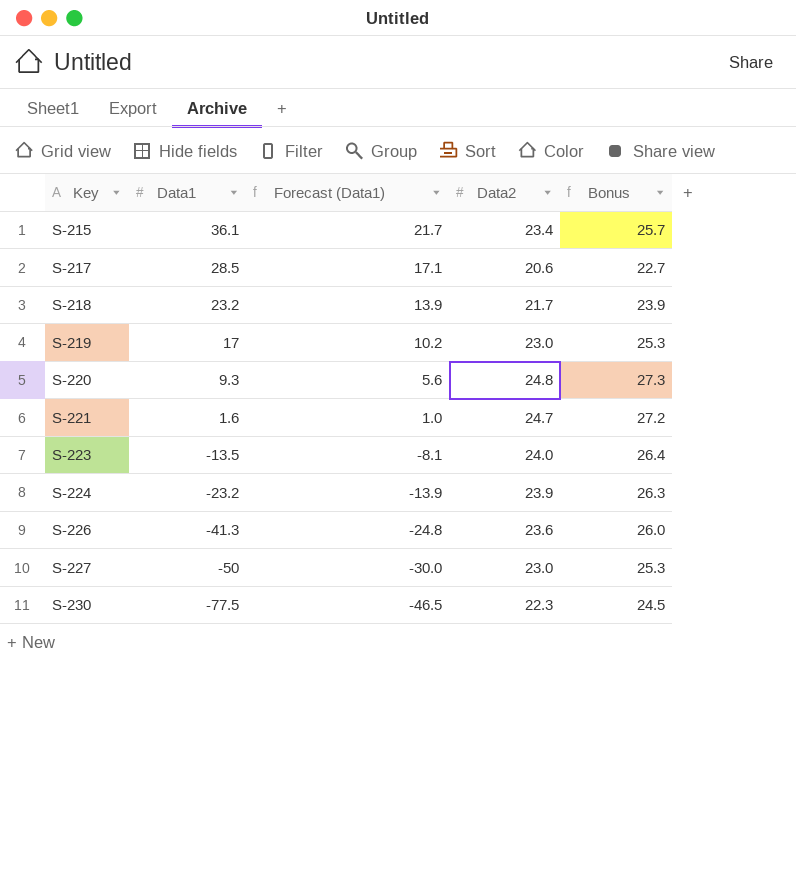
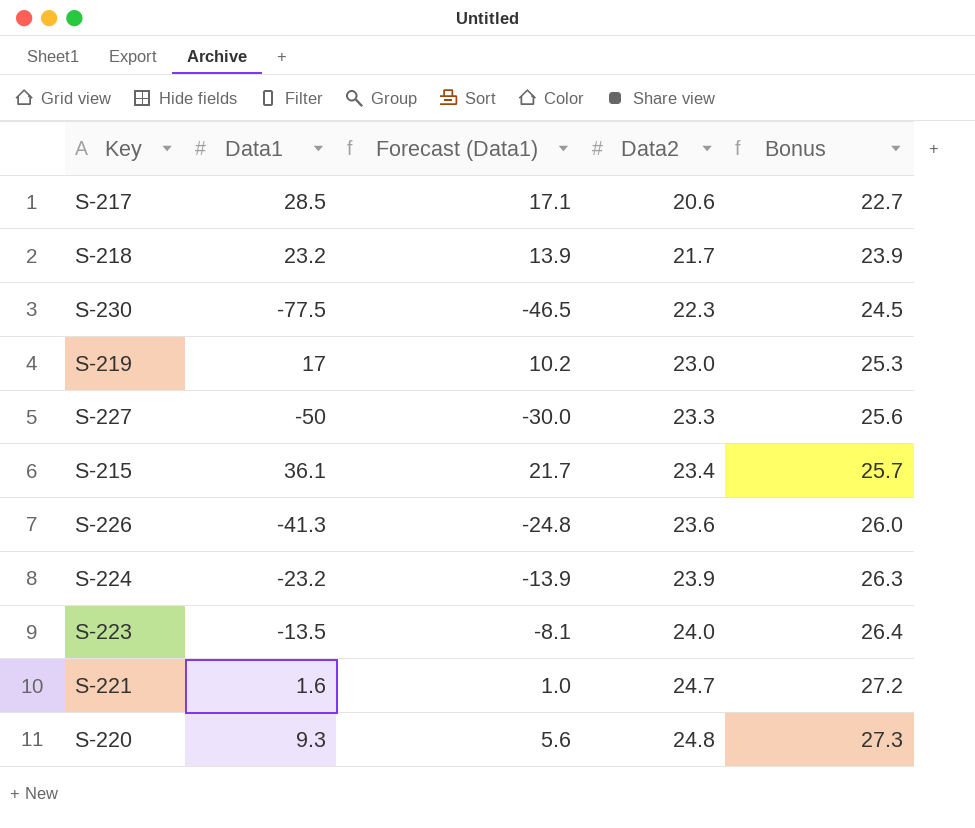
row order: Key ascending -> Data2 ascending
S-227 | Data2: 23.0 -> 23.3
S-227 | Bonus: 25.3 -> 25.6

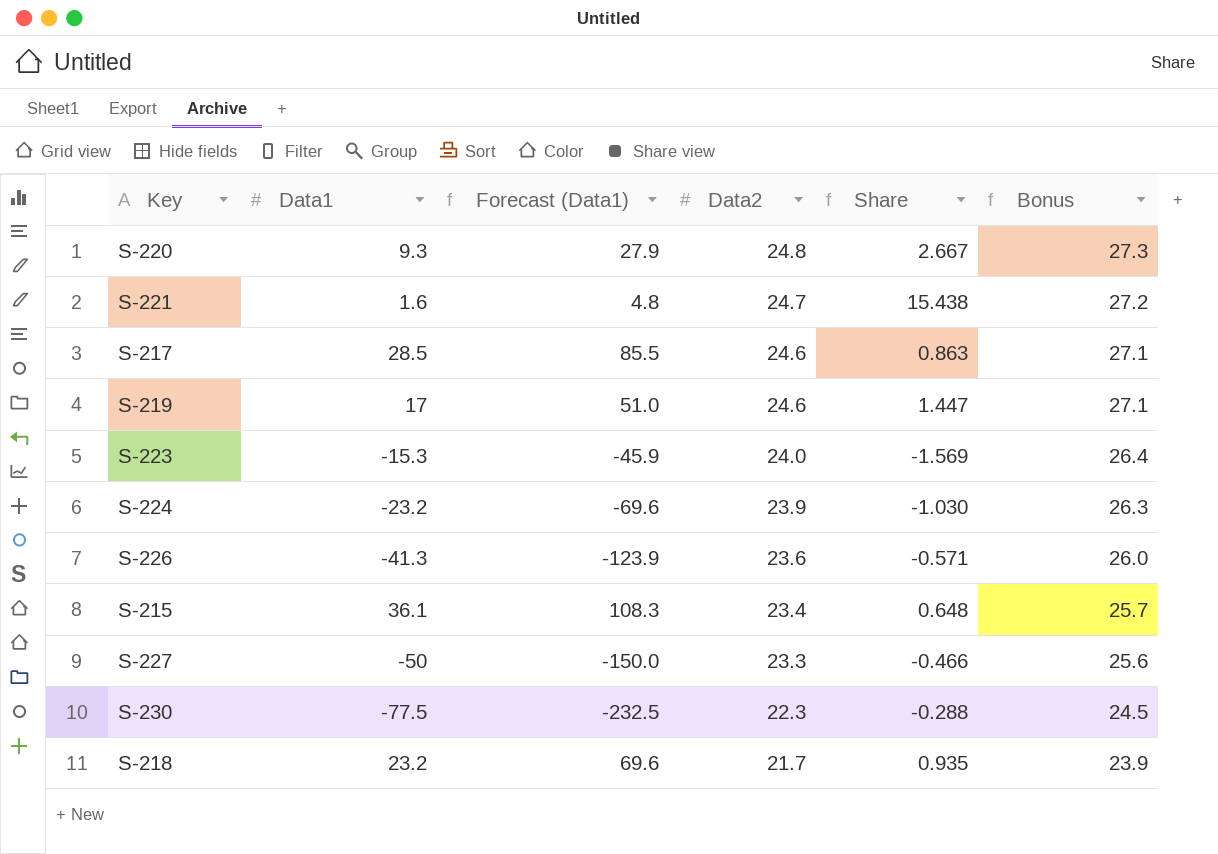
row order: Data2 ascending -> Data2 descending
column Forecast (Data1) | formula: [Data1] * 0.6 -> [Data1] * 3
column Share | formula: none -> [Data2] / [Data1]
S-217 | Data2: 20.6 -> 24.6
S-217 | Bonus: 22.7 -> 27.1
S-219 | Data2: 23.0 -> 24.6
S-219 | Bonus: 25.3 -> 27.1
S-223 | Data1: -13.5 -> -15.3

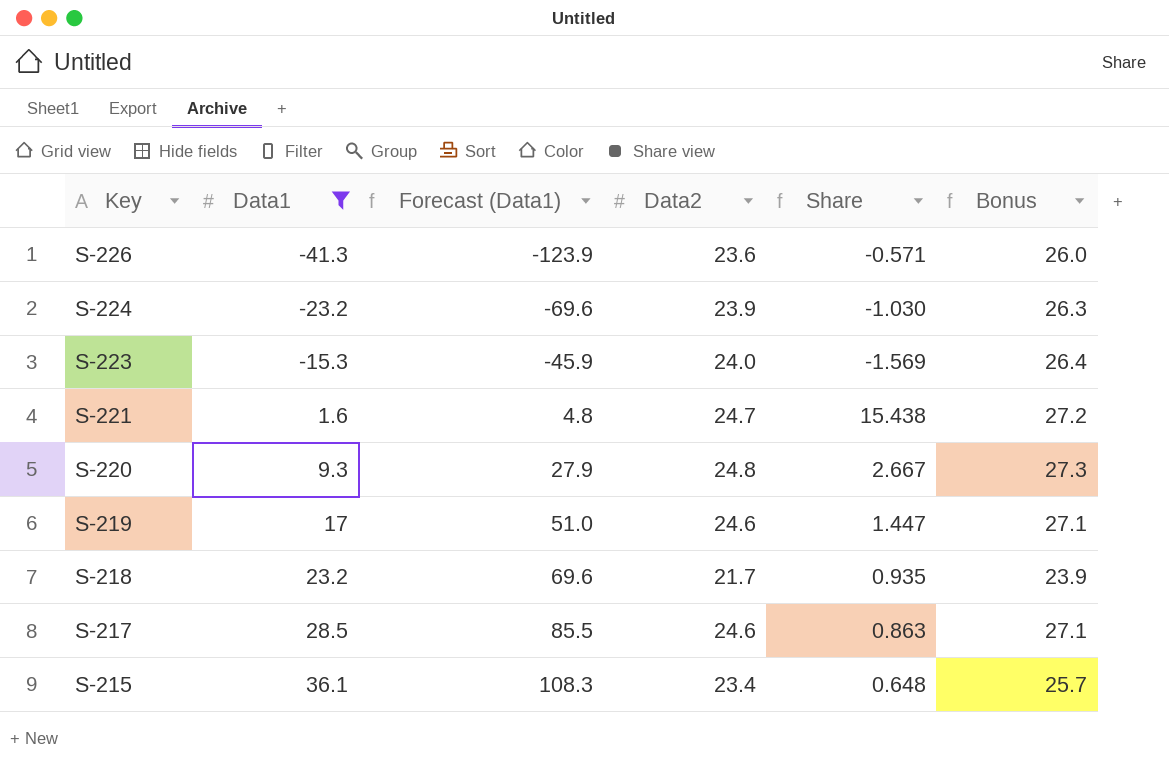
filter: none -> Data1 >= -41.3
row order: Data2 descending -> Key descending

